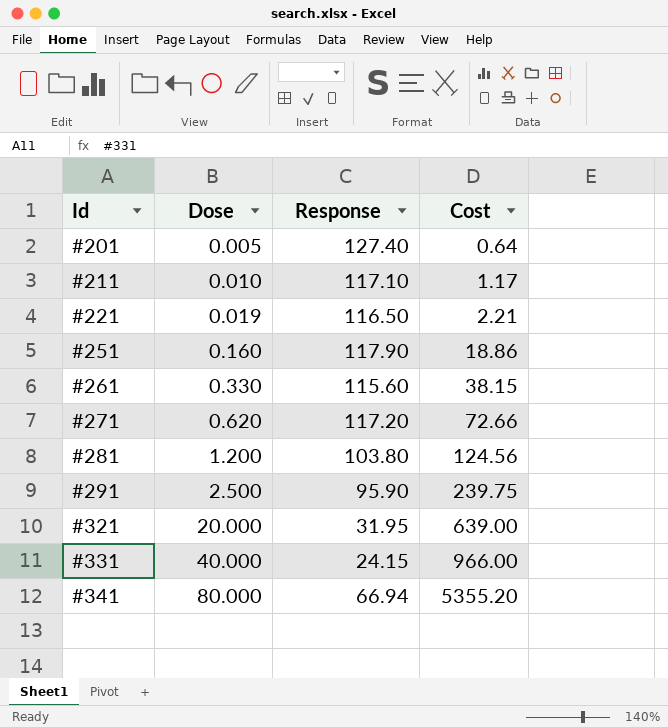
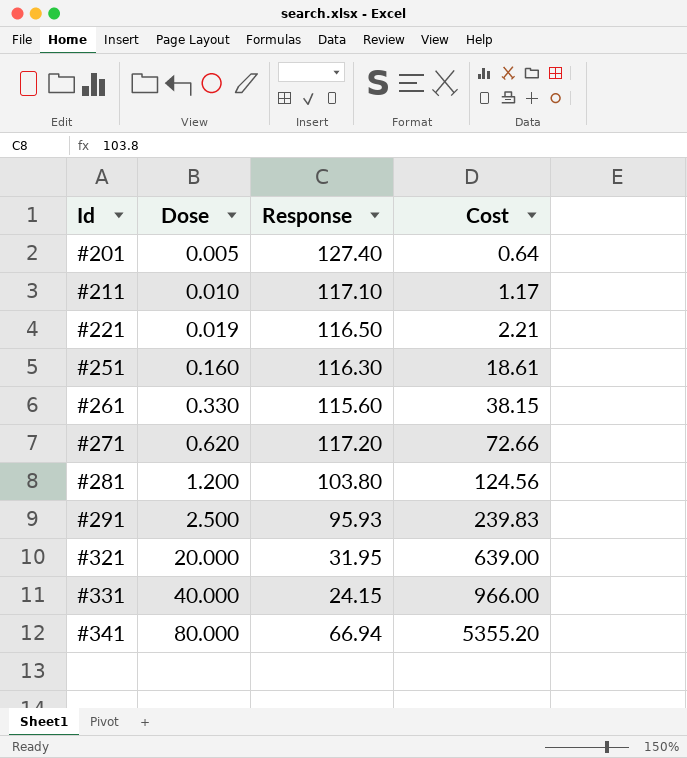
#251 | Response: 117.90 -> 116.30
#251 | Cost: 18.86 -> 18.61
#291 | Response: 95.90 -> 95.93
#291 | Cost: 239.75 -> 239.83

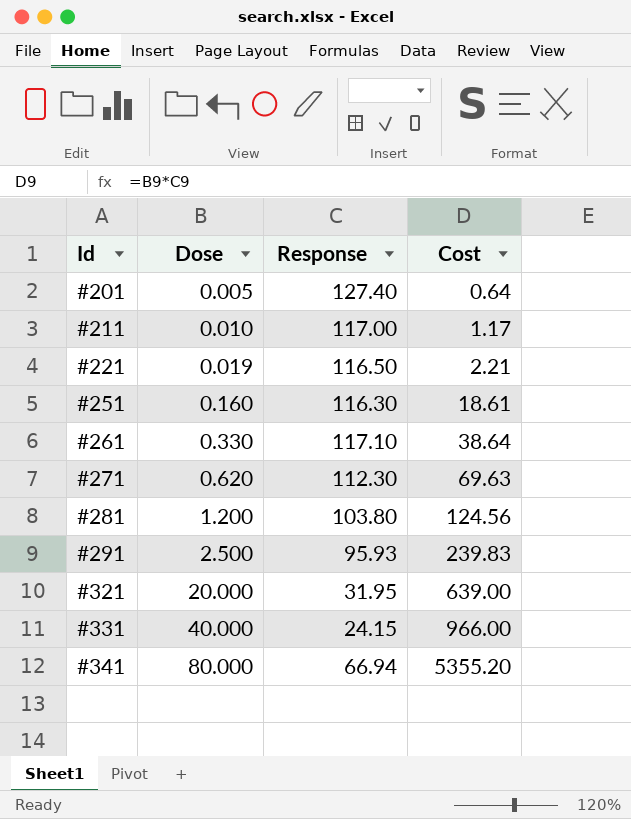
#211 | Response: 117.10 -> 117.00
#261 | Response: 115.60 -> 117.10
#261 | Cost: 38.15 -> 38.64
#271 | Response: 117.20 -> 112.30
#271 | Cost: 72.66 -> 69.63

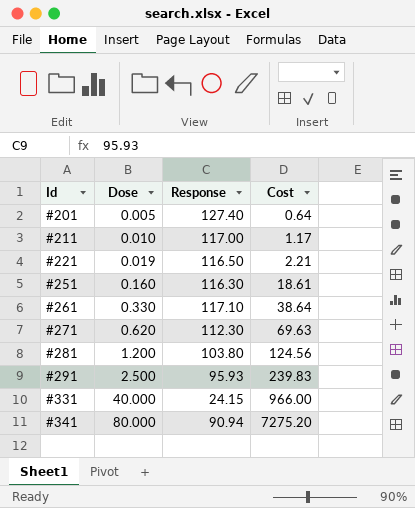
row #321: 20.000 | 31.95 | 639.00 -> none
#341 | Response: 66.94 -> 90.94
#341 | Cost: 5355.20 -> 7275.20

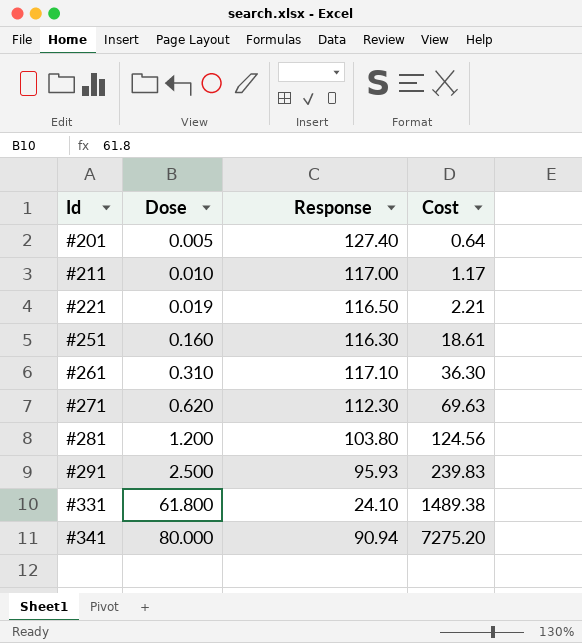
#261 | Dose: 0.330 -> 0.310
#261 | Cost: 38.64 -> 36.30
#331 | Dose: 40.000 -> 61.800
#331 | Response: 24.15 -> 24.10
#331 | Cost: 966.00 -> 1489.38

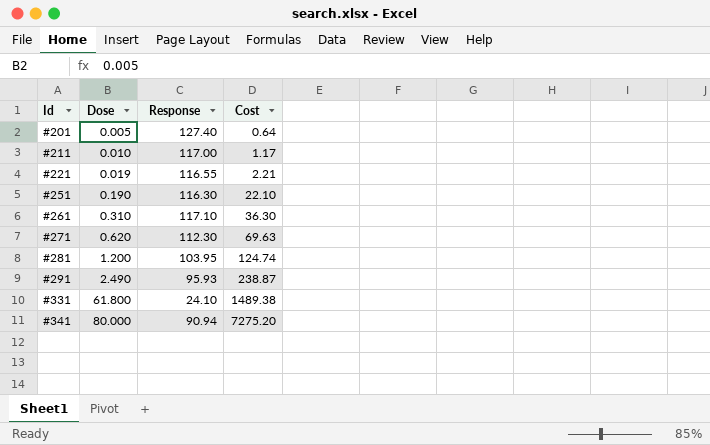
#221 | Response: 116.50 -> 116.55
#251 | Dose: 0.160 -> 0.190
#251 | Cost: 18.61 -> 22.10
#281 | Response: 103.80 -> 103.95
#281 | Cost: 124.56 -> 124.74
#291 | Dose: 2.500 -> 2.490
#291 | Cost: 239.83 -> 238.87

